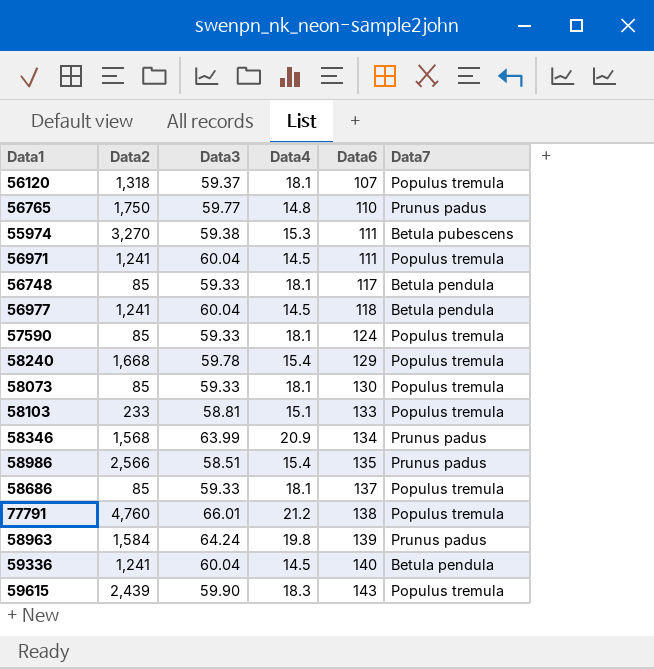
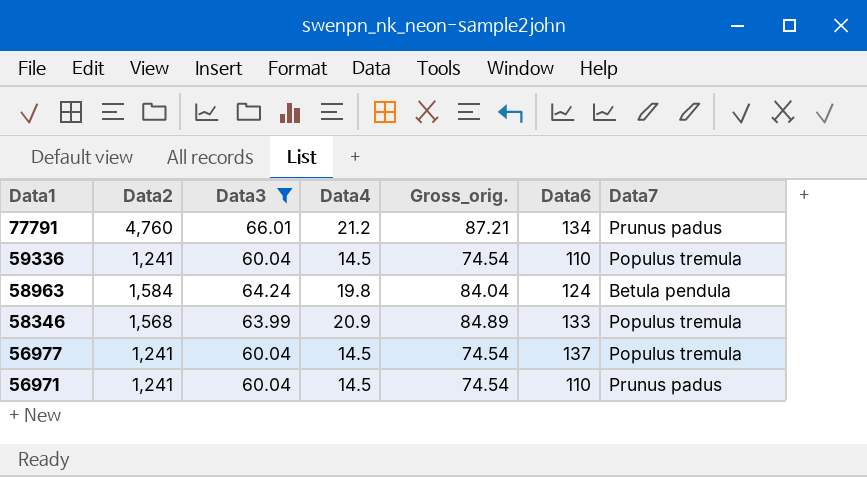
filter: none -> Data3 >= 60.04
row order: Data6 ascending -> Data1 descending
column Gross_orig. | formula: none -> [Data3] + [Data4]
77791 | Data6: 138 -> 134
77791 | Data7: Populus tremula -> Prunus padus
59336 | Data6: 140 -> 110
59336 | Data7: Betula pendula -> Populus tremula
58963 | Data6: 139 -> 124
58963 | Data7: Prunus padus -> Betula pendula
58346 | Data6: 134 -> 133
58346 | Data7: Prunus padus -> Populus tremula
56977 | Data6: 118 -> 137
56977 | Data7: Betula pendula -> Populus tremula
56971 | Data6: 111 -> 110
56971 | Data7: Populus tremula -> Prunus padus

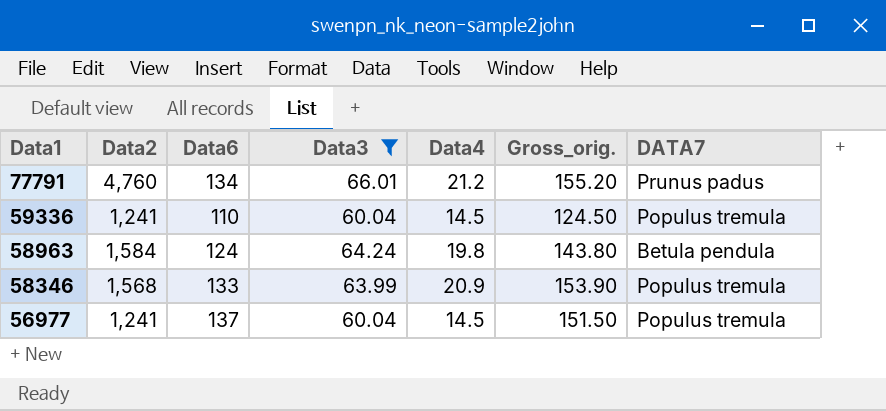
column Data6 | position: 6 -> 3
column Gross_orig. | formula: [Data3] + [Data4] -> [Data6] + [Data4]
column name: Data7 -> DATA7
row 56971: 1,241 | 60.04 | 14.5 | 74.54 | 110 | Prunus padus -> none

